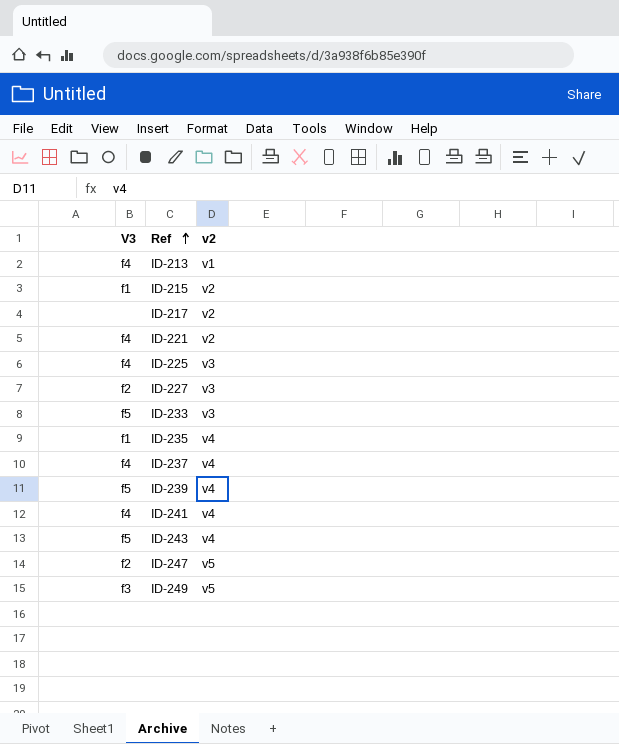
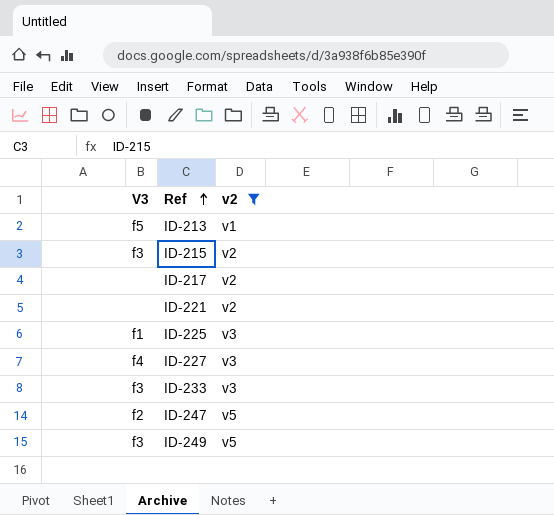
filter: none -> v2 != v4
ID-213 | V3: f4 -> f5
ID-215 | V3: f1 -> f3
ID-221 | V3: f4 -> none
ID-225 | V3: f4 -> f1
ID-227 | V3: f2 -> f4
ID-233 | V3: f5 -> f3

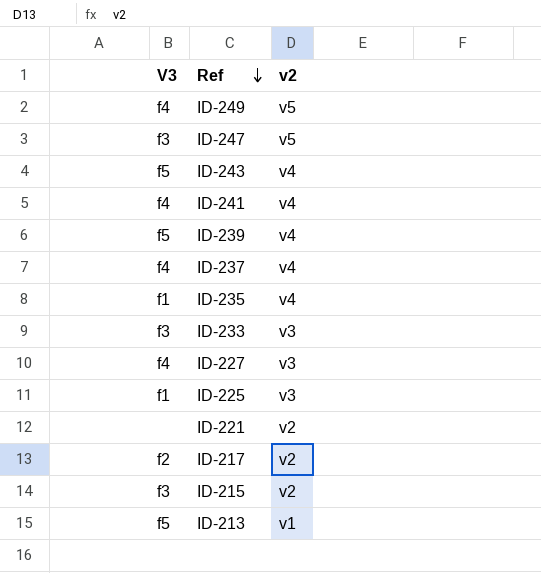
filter: v2 != v4 -> none
row order: Ref ascending -> Ref descending
ID-249 | V3: f3 -> f4
ID-247 | V3: f2 -> f3
ID-217 | V3: none -> f2

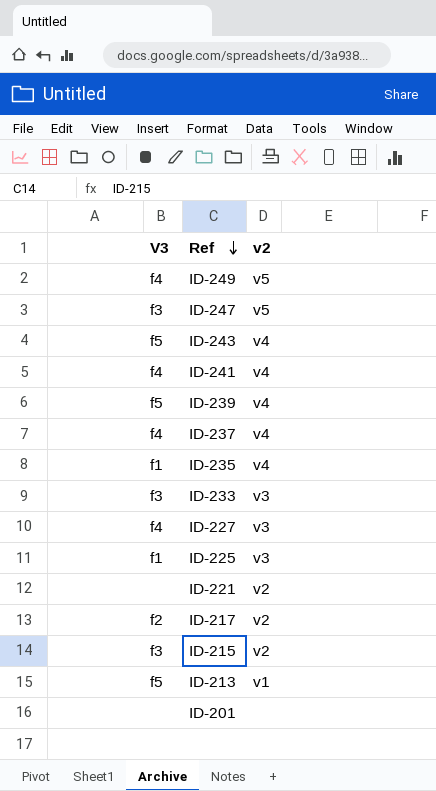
row ID-201: none -> none | none

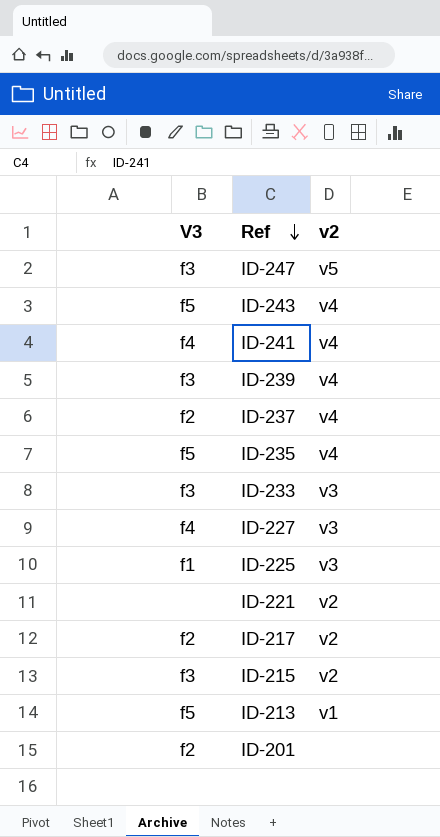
row ID-249: f4 | v5 -> none
ID-239 | V3: f5 -> f3
ID-237 | V3: f4 -> f2
ID-235 | V3: f1 -> f5
ID-201 | V3: none -> f2

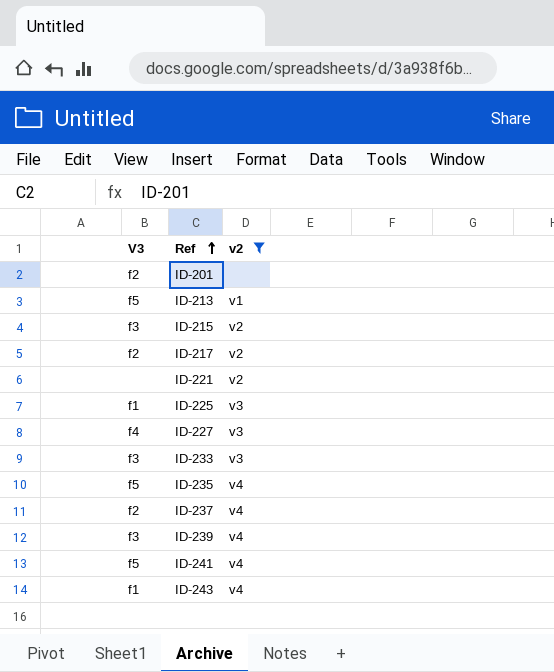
filter: none -> v2 != v5
row order: Ref descending -> Ref ascending
ID-241 | V3: f4 -> f5
ID-243 | V3: f5 -> f1

